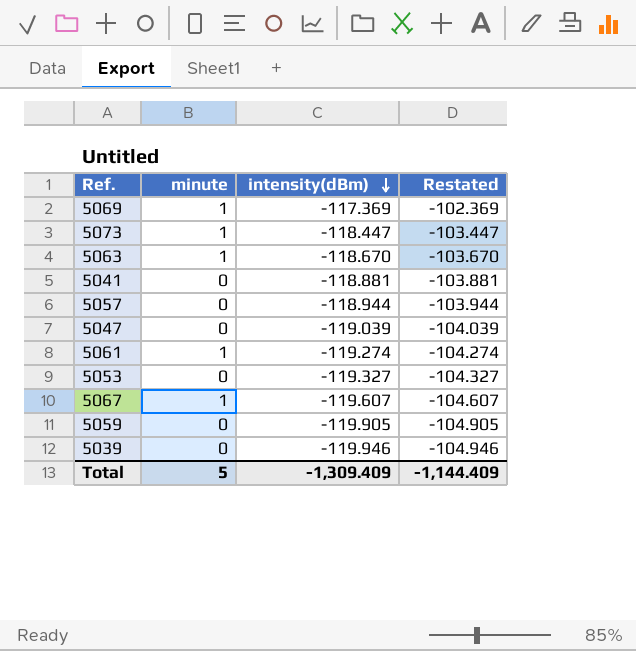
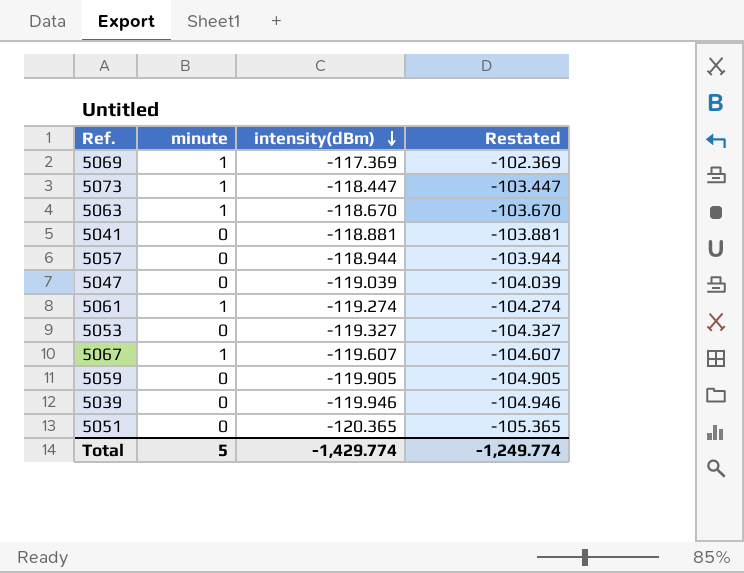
row 5051: none -> 0 | -120.365 | -105.365
Total | intensity(dBm): -1,309.409 -> -1,429.774
Total | Restated: -1,144.409 -> -1,249.774

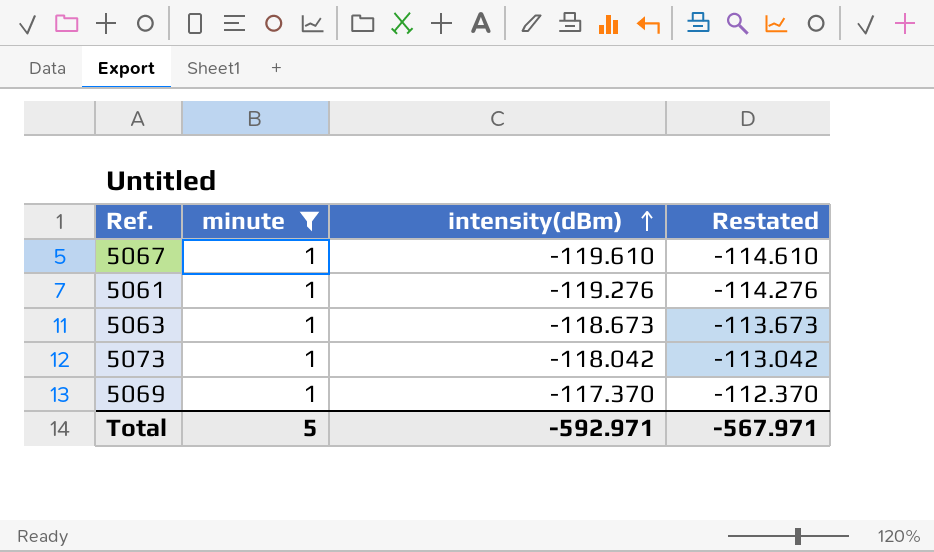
filter: none -> minute = 1
row order: intensity(dBm) descending -> intensity(dBm) ascending
column Restated | formula: [intensity(dBm)] + 15 -> [intensity(dBm)] + 5
5067 | intensity(dBm): -119.607 -> -119.610
5061 | intensity(dBm): -119.274 -> -119.276
5063 | intensity(dBm): -118.670 -> -118.673
5073 | intensity(dBm): -118.447 -> -118.042
5069 | intensity(dBm): -117.369 -> -117.370
Total | intensity(dBm): -1,429.774 -> -592.971
Total | Restated: -1,249.774 -> -567.971

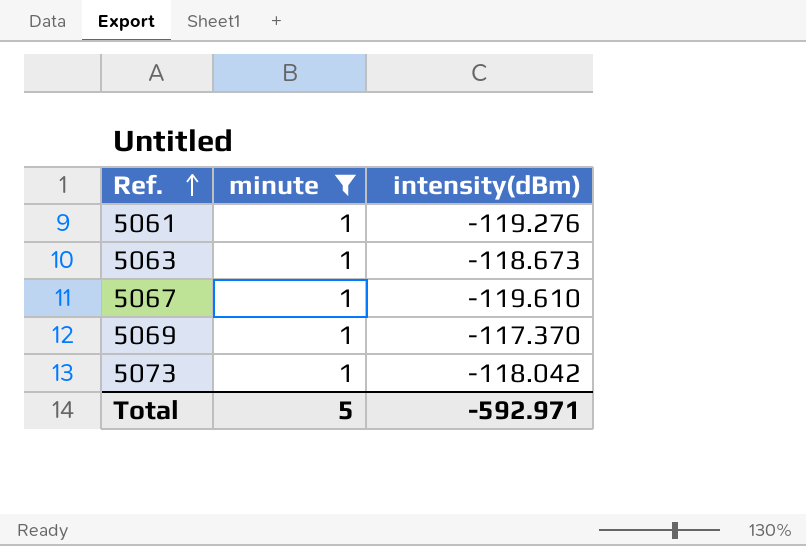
row order: intensity(dBm) ascending -> Ref. ascending
column Restated | formula: [intensity(dBm)] + 5 -> none

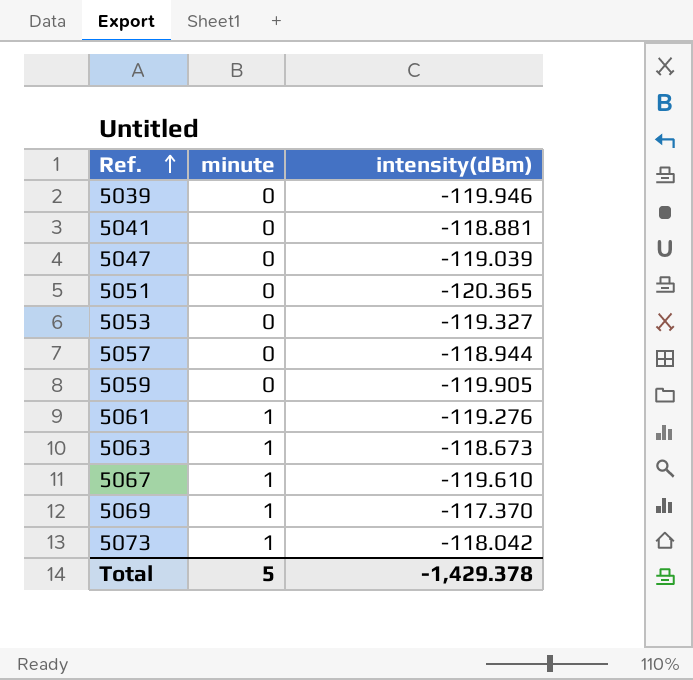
filter: minute = 1 -> none
Total | intensity(dBm): -592.971 -> -1,429.378

